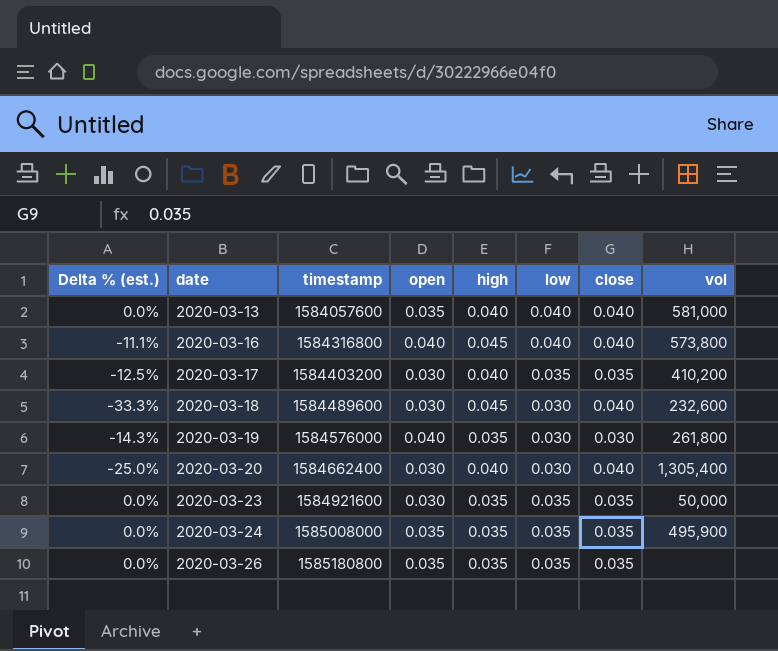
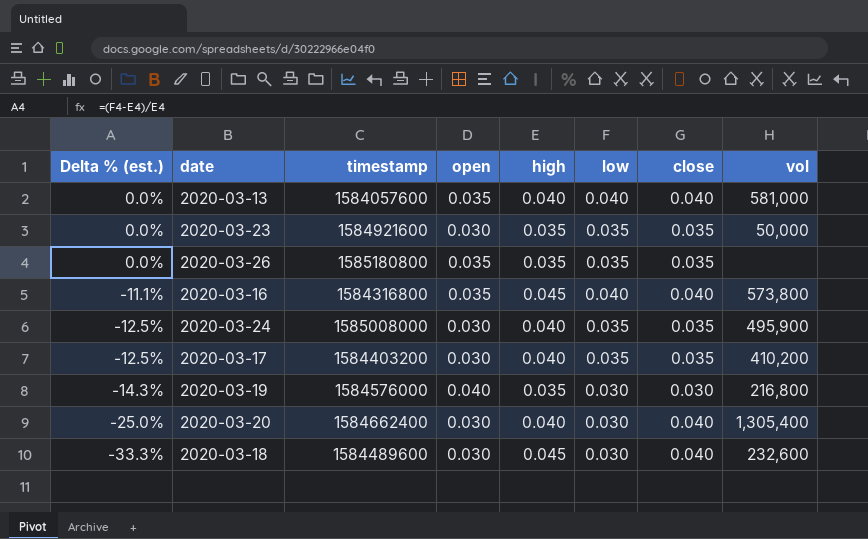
row order: date ascending -> Delta % (est.) descending
2020-03-16 | open: 0.040 -> 0.035
2020-03-24 | Delta % (est.): 0.0% -> -12.5%
2020-03-24 | open: 0.035 -> 0.030
2020-03-24 | high: 0.035 -> 0.040
2020-03-19 | vol: 261,800 -> 216,800

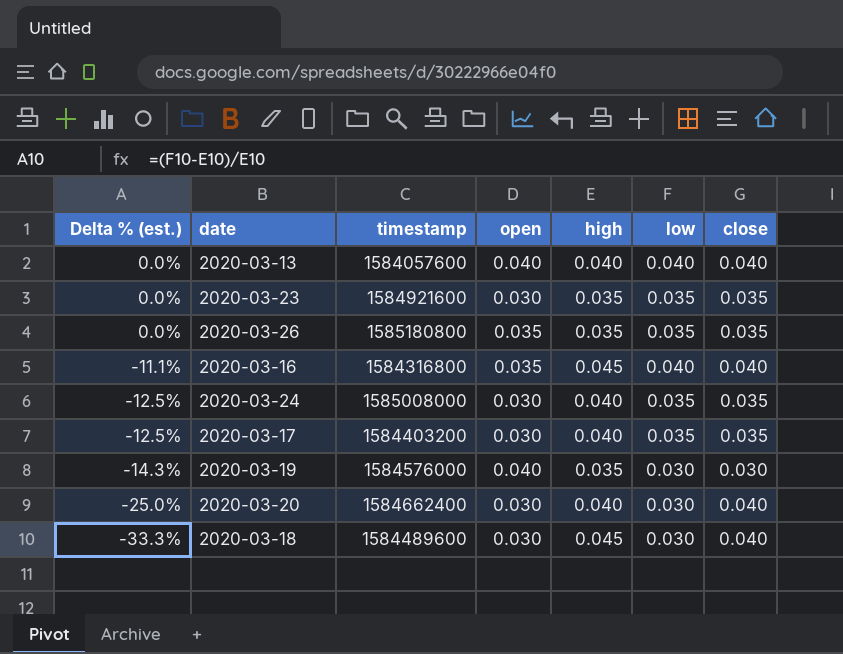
column vol | position: 8 -> none
2020-03-13 | open: 0.035 -> 0.040

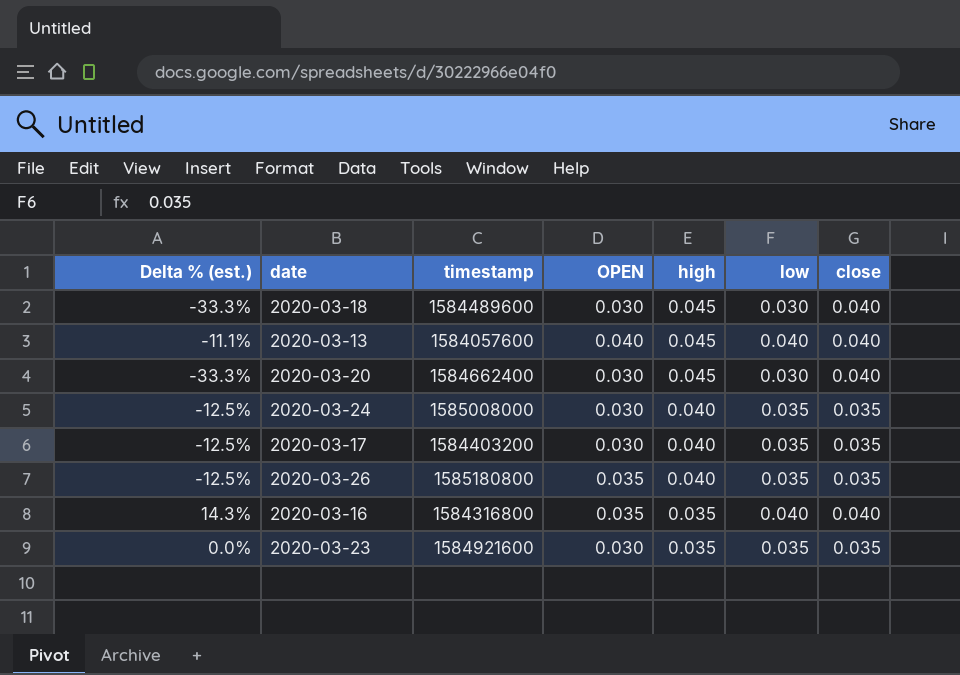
row order: Delta % (est.) descending -> high descending
column name: open -> OPEN
row 2020-03-19: -14.3% | 1584576000 | 0.040 | 0.035 | 0.030 | 0.030 -> none
2020-03-13 | Delta % (est.): 0.0% -> -11.1%
2020-03-13 | high: 0.040 -> 0.045
2020-03-20 | Delta % (est.): -25.0% -> -33.3%
2020-03-20 | high: 0.040 -> 0.045
2020-03-26 | Delta % (est.): 0.0% -> -12.5%
2020-03-26 | high: 0.035 -> 0.040
2020-03-16 | Delta % (est.): -11.1% -> 14.3%
2020-03-16 | high: 0.045 -> 0.035

